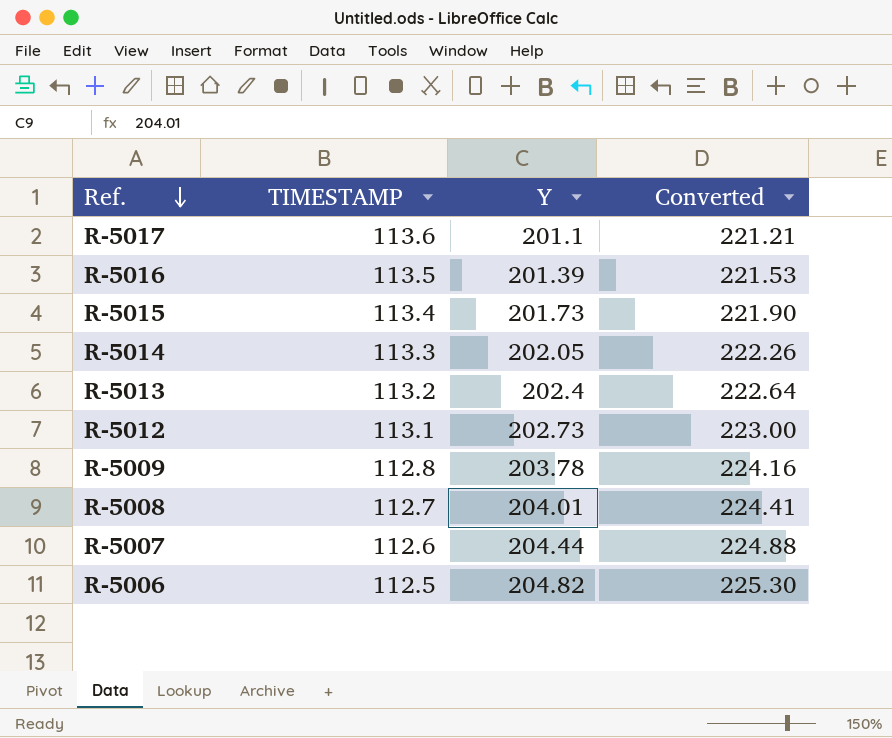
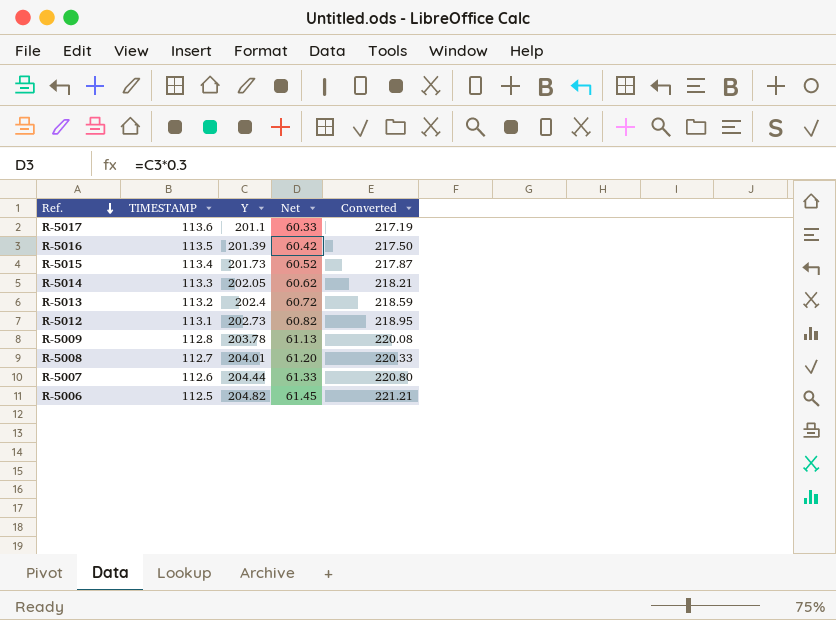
column Net | formula: none -> [Y] * 0.3
column Converted | formula: [Y] * 1.1 -> [Y] * 1.08

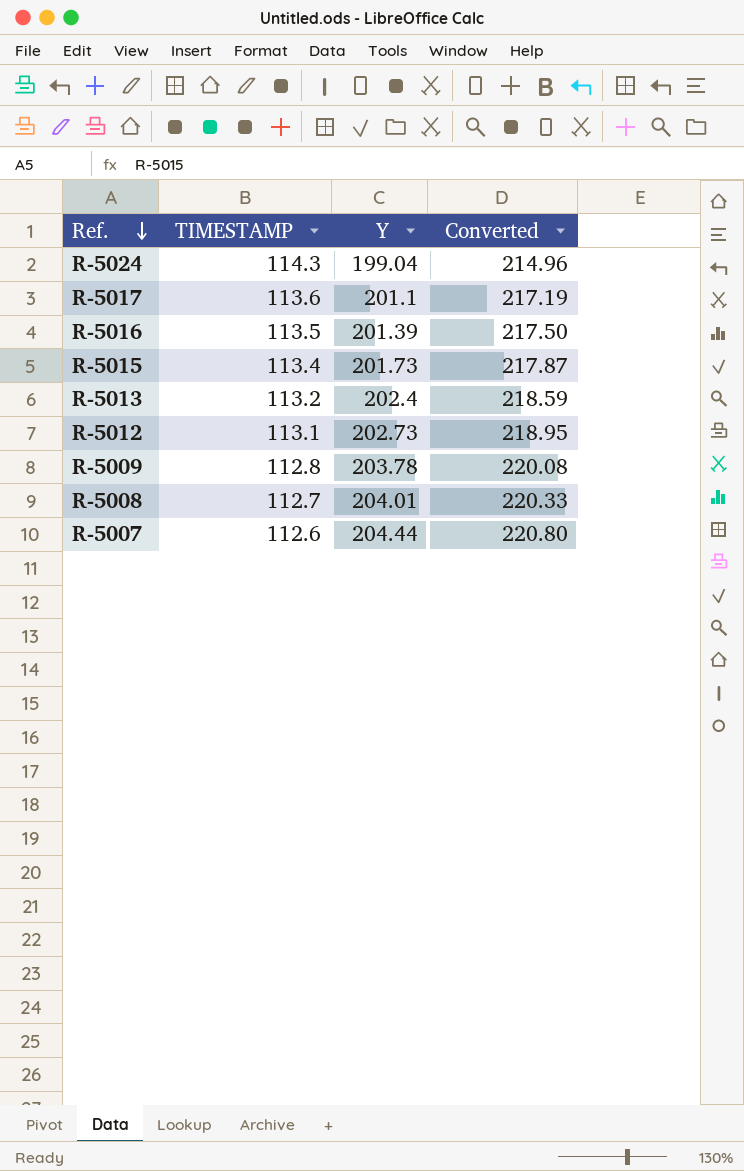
column Net | formula: [Y] * 0.3 -> none
row R-5014: 113.3 | 202.05 | 60.62 | 218.21 -> none
row R-5006: 112.5 | 204.82 | 61.45 | 221.21 -> none
row R-5024: none -> 114.3 | 199.04 | 214.96

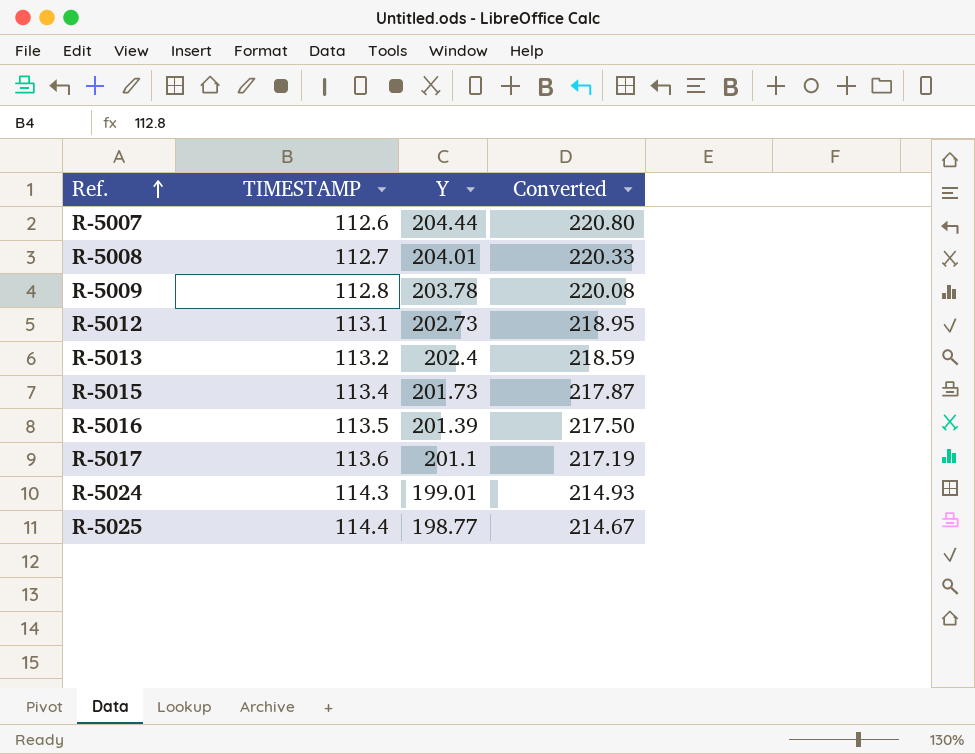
row order: Ref. descending -> Ref. ascending
R-5024 | Y: 199.04 -> 199.01
R-5024 | Converted: 214.96 -> 214.93
row R-5025: none -> 114.4 | 198.77 | 214.67

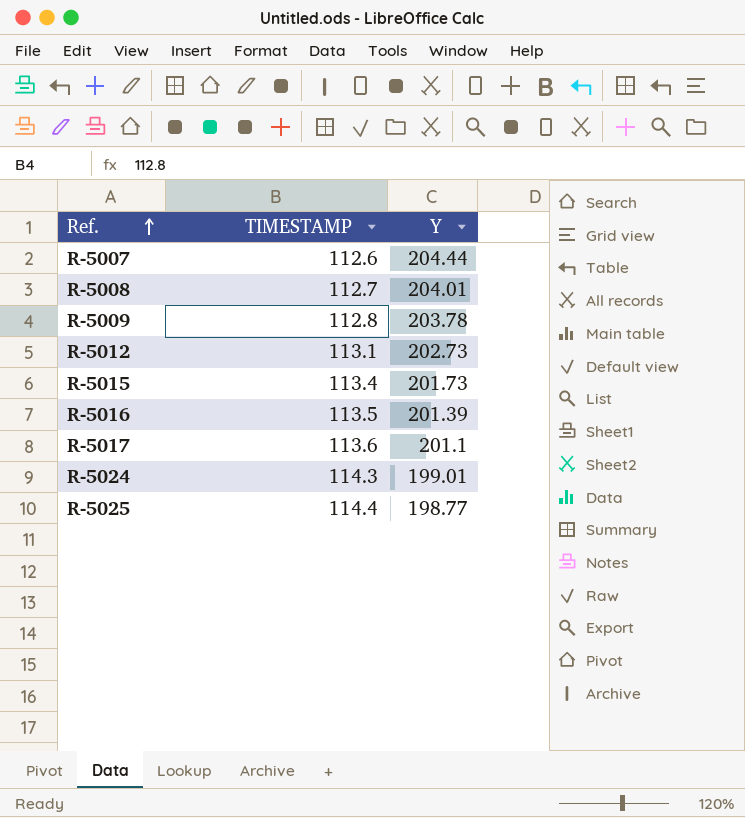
column Converted | formula: [Y] * 1.08 -> none
row R-5013: 113.2 | 202.4 | 218.59 -> none

